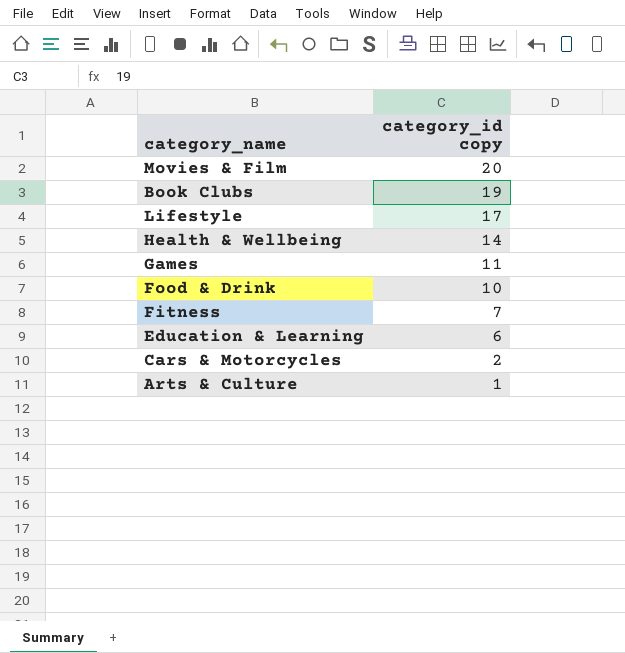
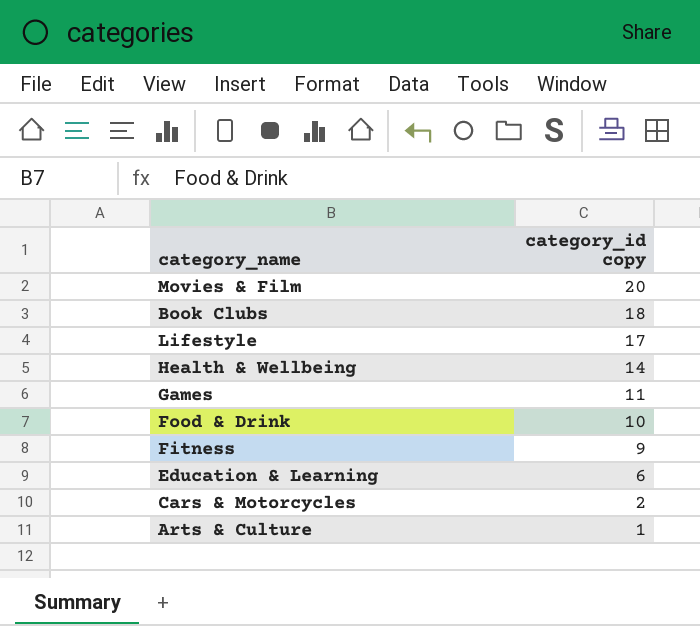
Book Clubs | category_id copy: 19 -> 18
Fitness | category_id copy: 7 -> 9

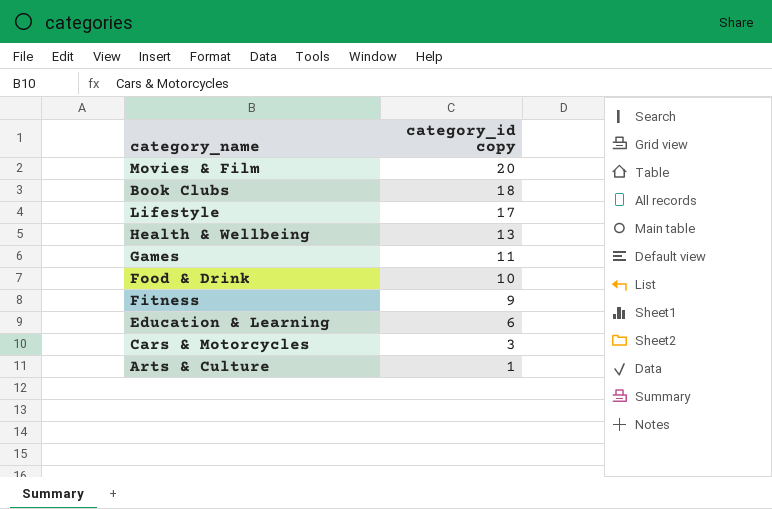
Health & Wellbeing | category_id copy: 14 -> 13
Cars & Motorcycles | category_id copy: 2 -> 3

